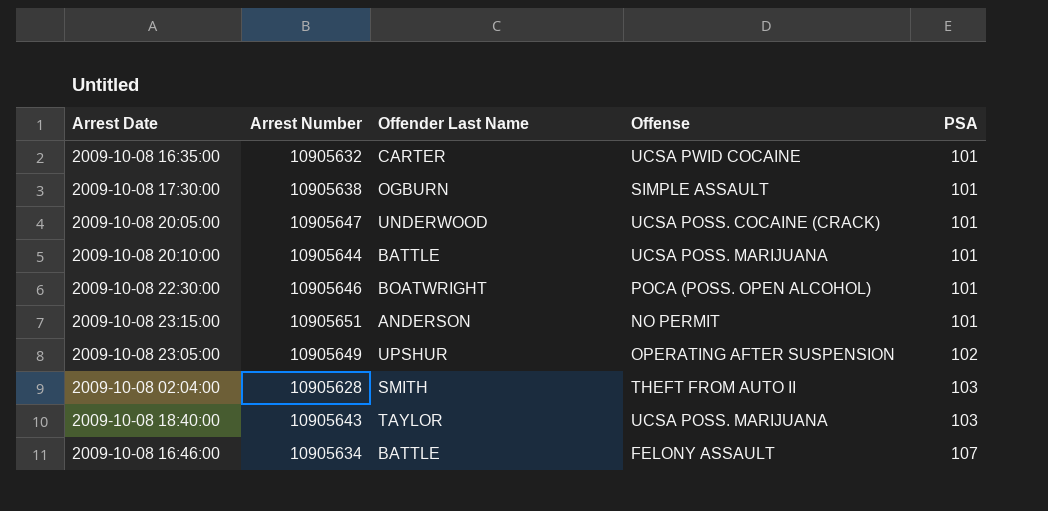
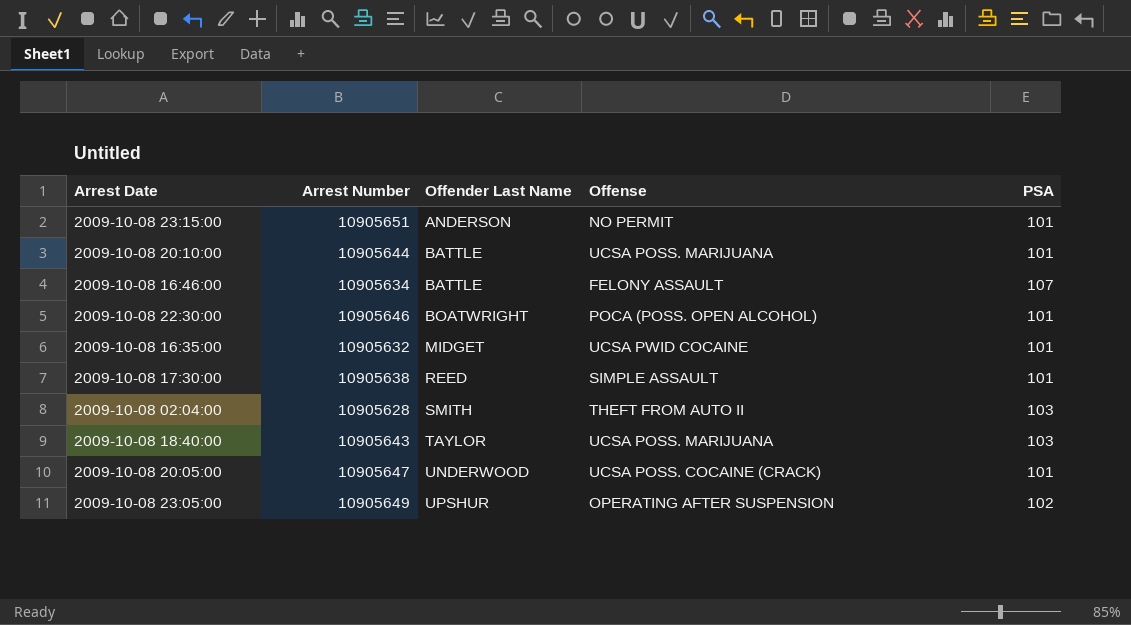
row order: PSA ascending -> Offender Last Name ascending
2009-10-08 16:35:00 | Offender Last Name: CARTER -> MIDGET
2009-10-08 17:30:00 | Offender Last Name: OGBURN -> REED

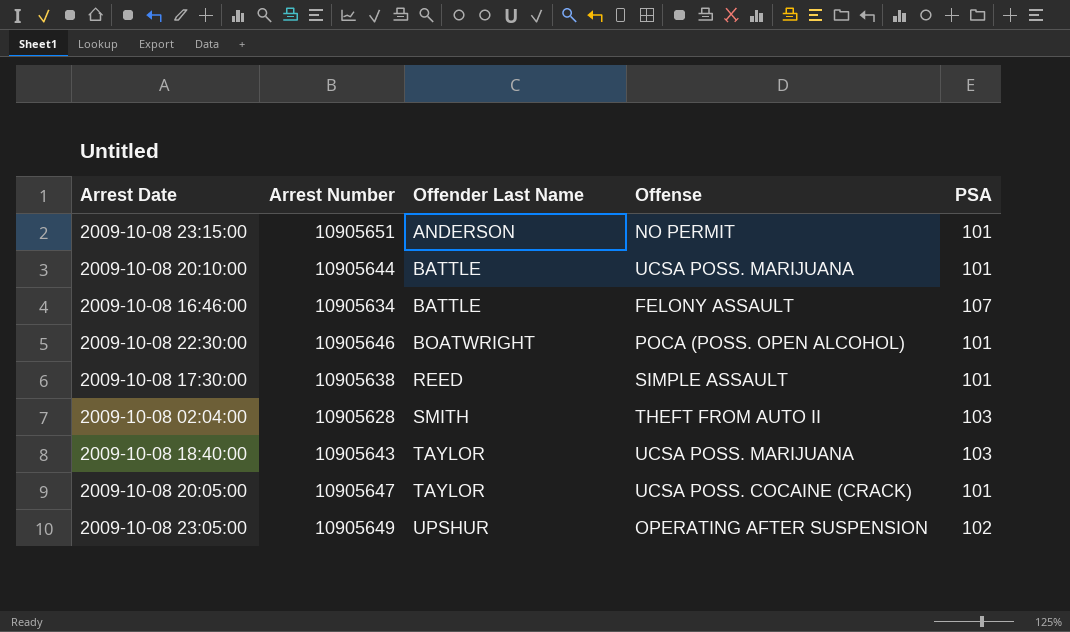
row 2009-10-08 16:35:00: 10905632 | MIDGET | UCSA PWID COCAINE | 101 -> none
2009-10-08 20:05:00 | Offender Last Name: UNDERWOOD -> TAYLOR

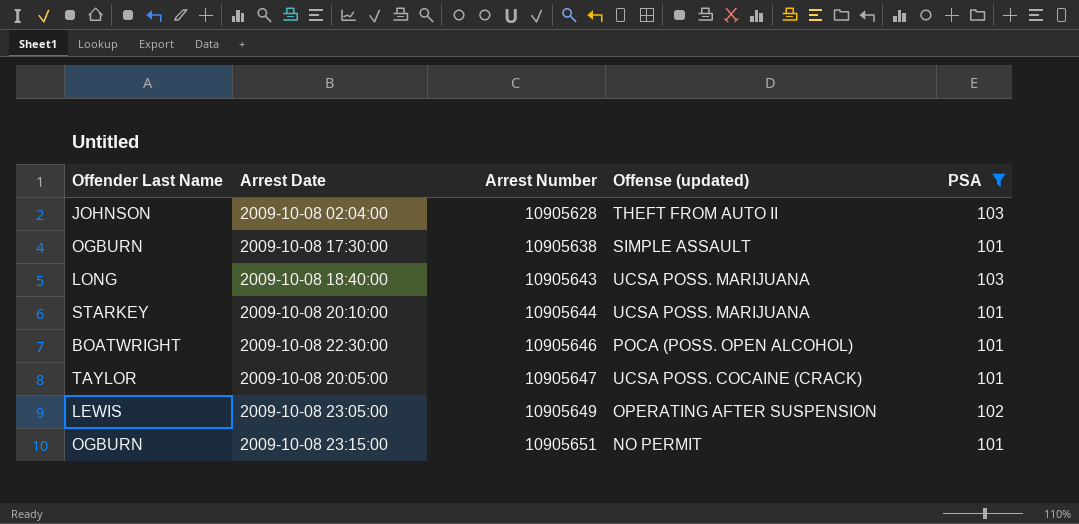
filter: none -> PSA != 107
row order: Offender Last Name ascending -> Arrest Number ascending
column Offender Last Name | position: 3 -> 1
column name: Offense -> Offense (updated)
2009-10-08 02:04:00 | Offender Last Name: SMITH -> JOHNSON
2009-10-08 17:30:00 | Offender Last Name: REED -> OGBURN
2009-10-08 18:40:00 | Offender Last Name: TAYLOR -> LONG
2009-10-08 20:10:00 | Offender Last Name: BATTLE -> STARKEY
2009-10-08 23:05:00 | Offender Last Name: UPSHUR -> LEWIS
2009-10-08 23:15:00 | Offender Last Name: ANDERSON -> OGBURN

